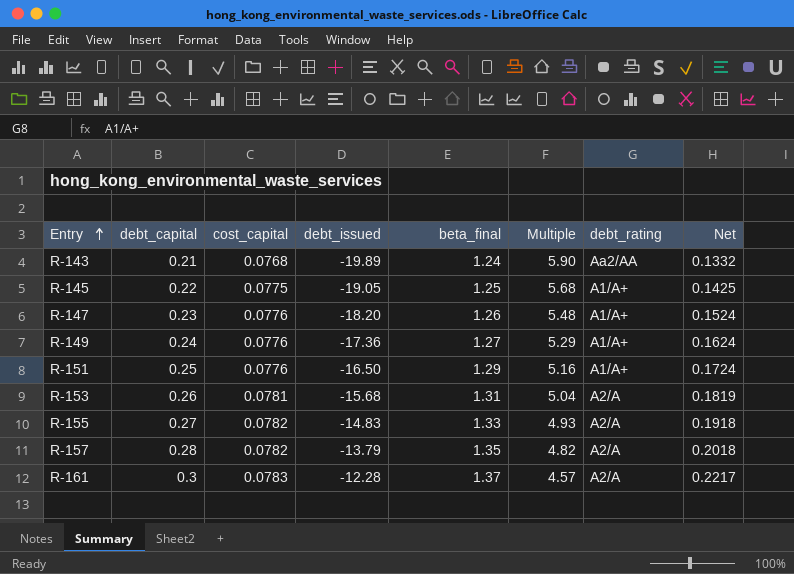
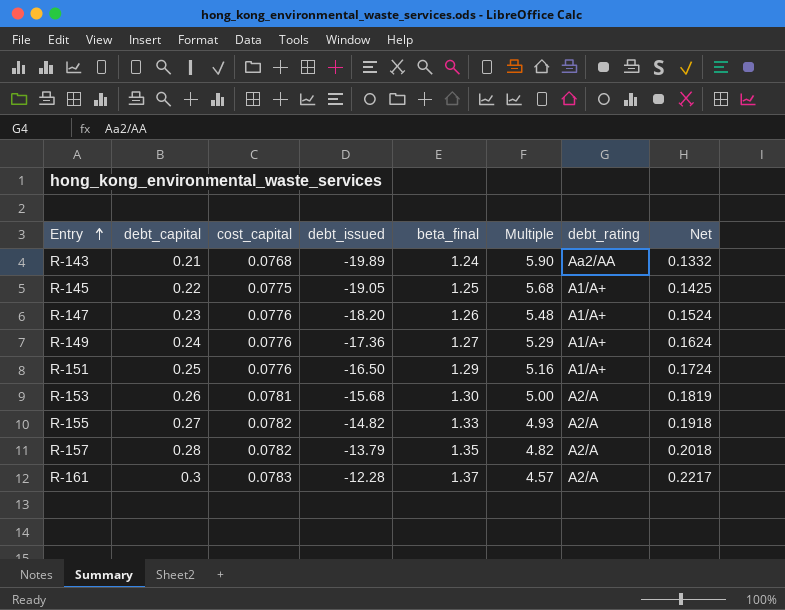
R-153 | beta_final: 1.31 -> 1.30
R-153 | Multiple: 5.04 -> 5.00
R-155 | debt_issued: -14.83 -> -14.82

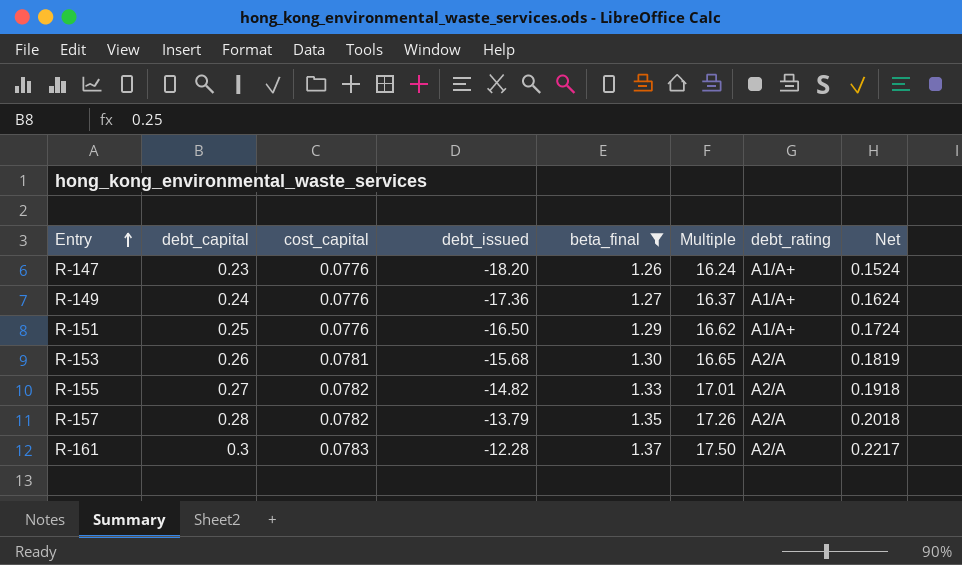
filter: none -> beta_final >= 1.26
column Multiple | formula: [beta_final] / [debt_capital] -> [beta_final] / [cost_capital]

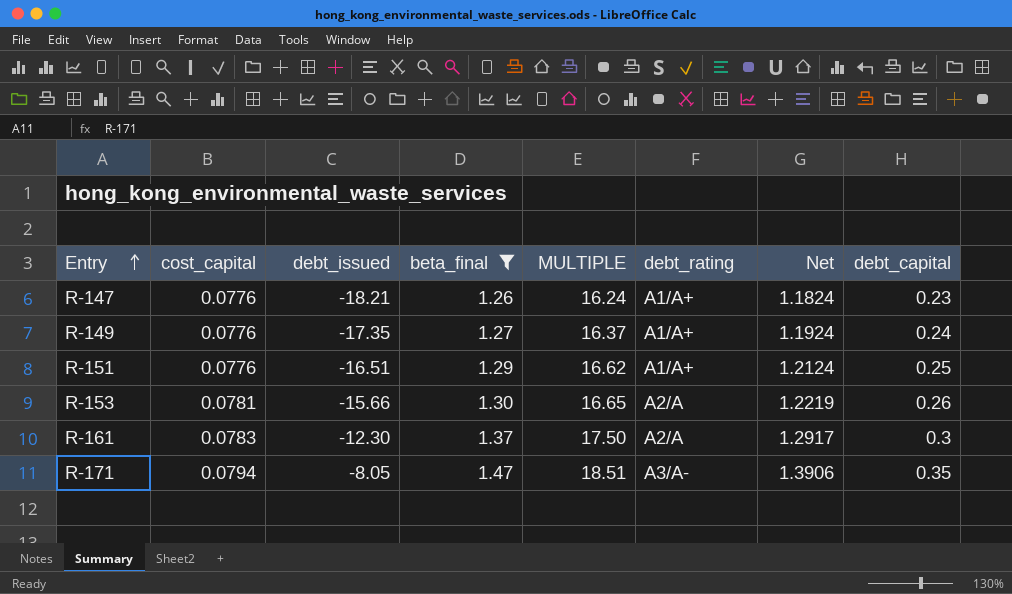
column name: Multiple -> MULTIPLE
column Net | formula: [debt_capital] - [cost_capital] -> [beta_final] - [cost_capital]
column debt_capital | position: 2 -> 8
row R-155: 0.27 | 0.0782 | -14.82 | 1.33 | 17.01 | A2/A | 0.1918 -> none
row R-157: 0.28 | 0.0782 | -13.79 | 1.35 | 17.26 | A2/A | 0.2018 -> none
R-147 | debt_issued: -18.20 -> -18.21
R-149 | debt_issued: -17.36 -> -17.35
R-151 | debt_issued: -16.50 -> -16.51
R-153 | debt_issued: -15.68 -> -15.66
R-161 | debt_issued: -12.28 -> -12.30
row R-171: none -> 0.0794 | -8.05 | 1.47 | 18.51 | A3/A- | 1.3906 | 0.35

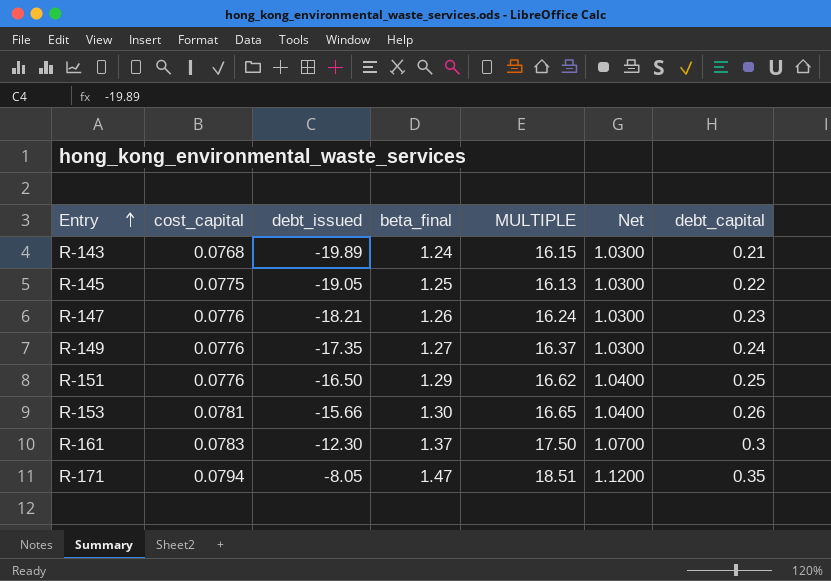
filter: beta_final >= 1.26 -> none
column debt_rating | position: 6 -> none
column Net | formula: [beta_final] - [cost_capital] -> [beta_final] - [debt_capital]
R-151 | debt_issued: -16.51 -> -16.50

